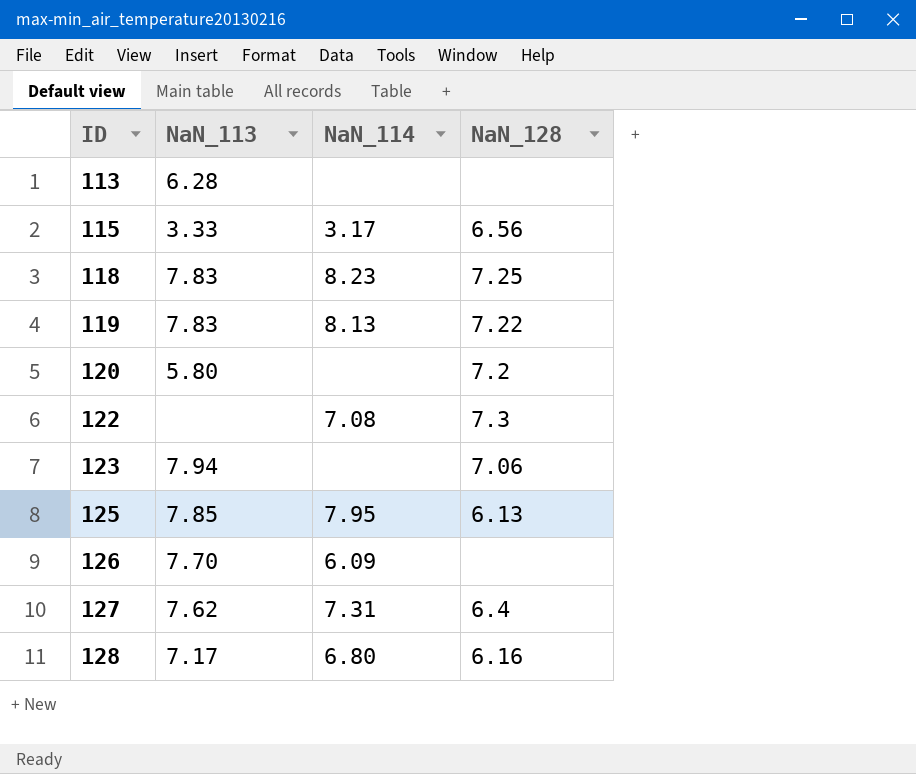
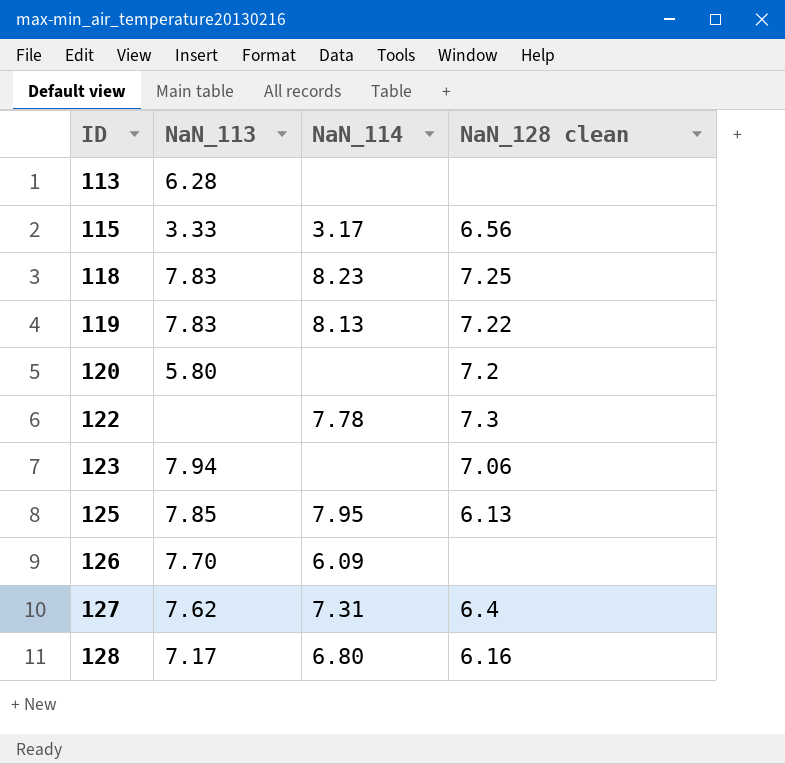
column name: NaN_128 -> NaN_128 clean
122 | NaN_114: 7.08 -> 7.78

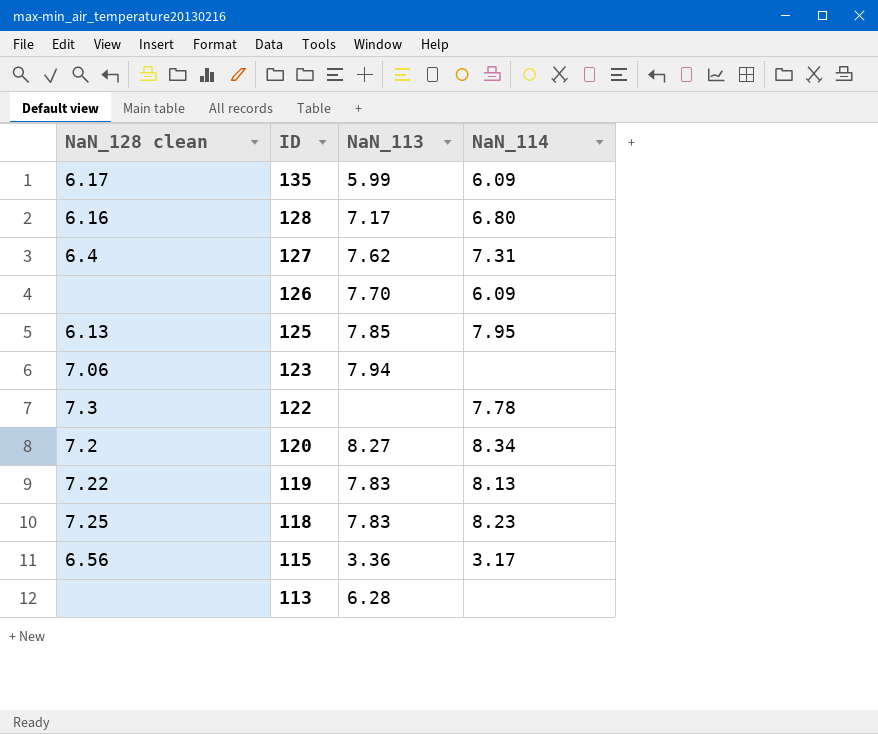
row order: ID ascending -> ID descending
column NaN_128 clean | position: 4 -> 1
row 135: none -> 6.17 | 5.99 | 6.09
120 | NaN_113: 5.80 -> 8.27
120 | NaN_114: none -> 8.34
115 | NaN_113: 3.33 -> 3.36

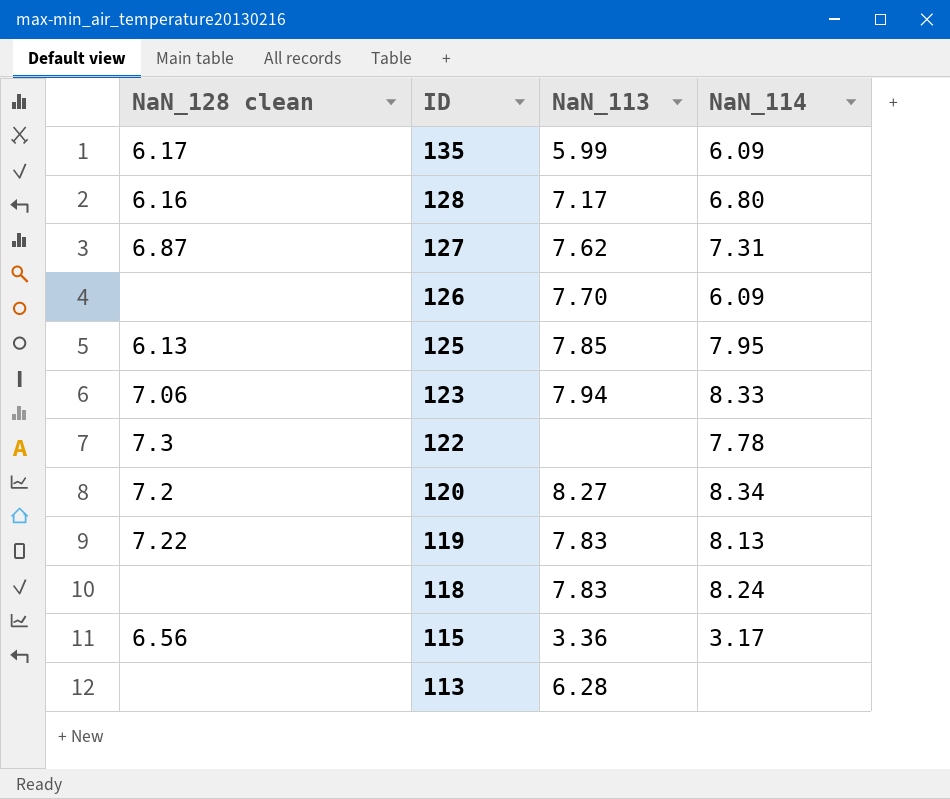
127 | NaN_128 clean: 6.4 -> 6.87
123 | NaN_114: none -> 8.33
118 | NaN_128 clean: 7.25 -> none
118 | NaN_114: 8.23 -> 8.24

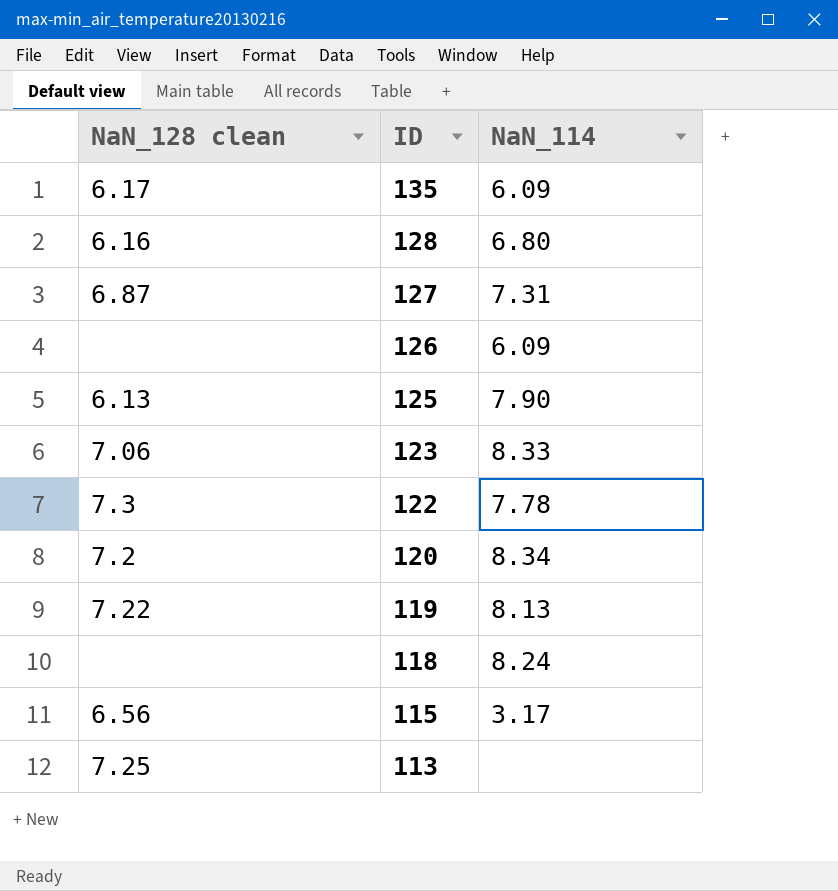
column NaN_113 | position: 3 -> none
125 | NaN_114: 7.95 -> 7.90
113 | NaN_128 clean: none -> 7.25

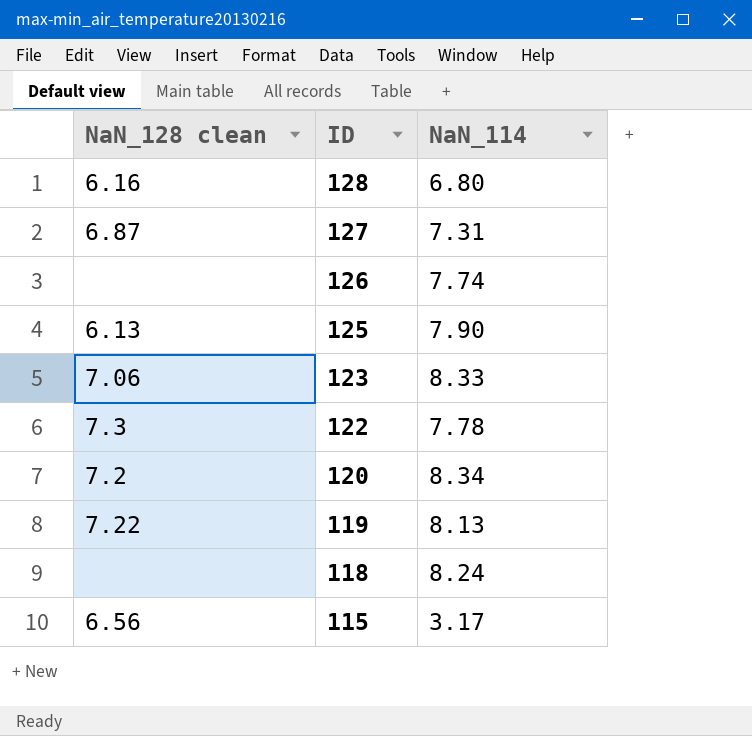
row 135: 6.17 | 6.09 -> none
row 113: 7.25 | none -> none
126 | NaN_114: 6.09 -> 7.74

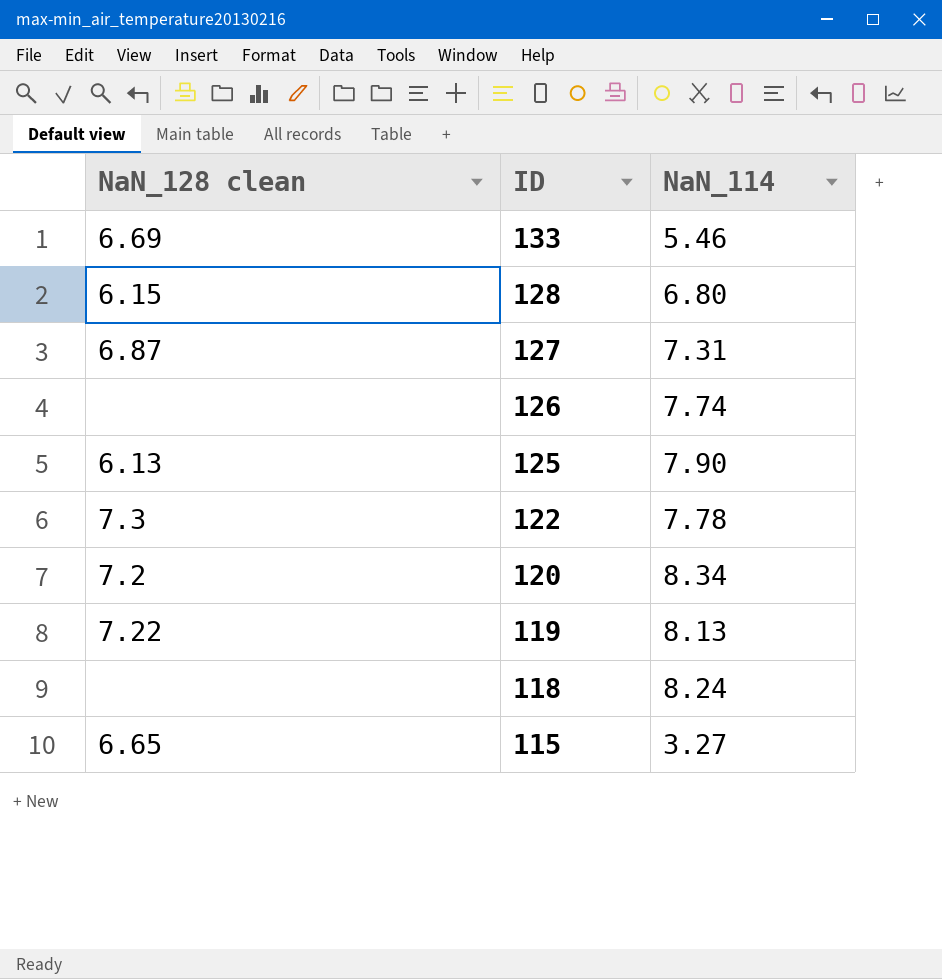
row 123: 7.06 | 8.33 -> none
row 133: none -> 6.69 | 5.46
128 | NaN_128 clean: 6.16 -> 6.15
115 | NaN_128 clean: 6.56 -> 6.65
115 | NaN_114: 3.17 -> 3.27

